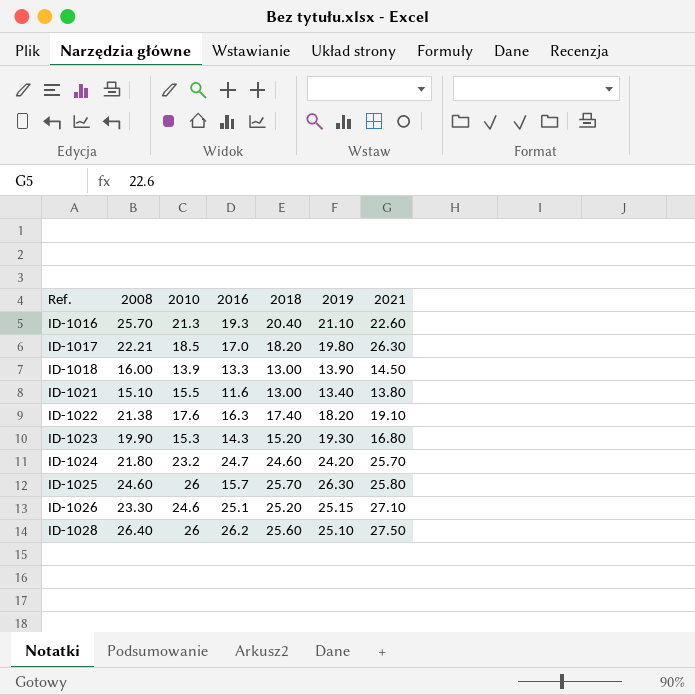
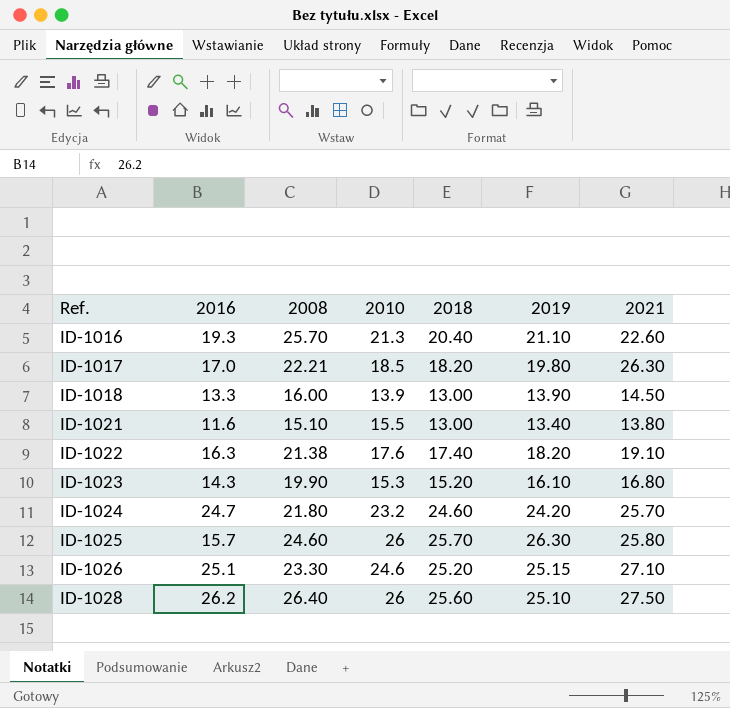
column 2016 | position: 4 -> 2
ID-1023 | 2019: 19.30 -> 16.10

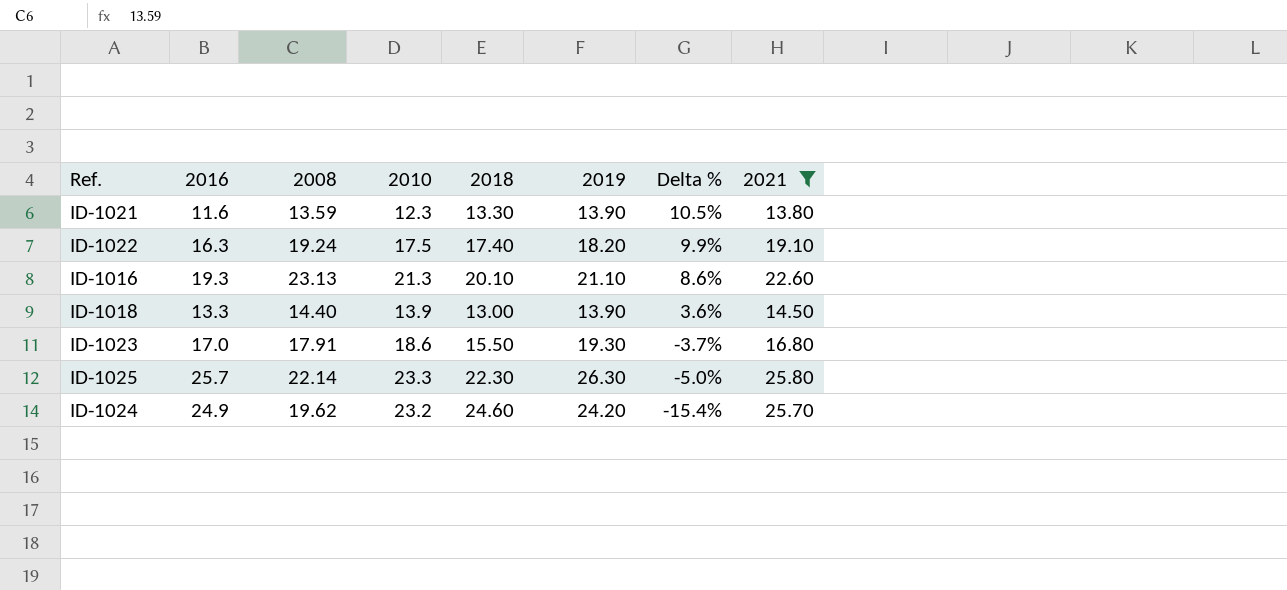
filter: none -> 2021 <= 25.80
row order: Ref. ascending -> Delta % descending
column Delta % | formula: none -> ([2008] - [2010]) / [2010]
ID-1021 | 2008: 15.10 -> 13.59
ID-1021 | 2010: 15.5 -> 12.3
ID-1021 | 2018: 13.00 -> 13.30
ID-1021 | 2019: 13.40 -> 13.90
ID-1022 | 2008: 21.38 -> 19.24
ID-1022 | 2010: 17.6 -> 17.5
ID-1016 | 2008: 25.70 -> 23.13
ID-1016 | 2018: 20.40 -> 20.10
ID-1018 | 2008: 16.00 -> 14.40
ID-1023 | 2016: 14.3 -> 17.0
ID-1023 | 2008: 19.90 -> 17.91
ID-1023 | 2010: 15.3 -> 18.6
ID-1023 | 2018: 15.20 -> 15.50
ID-1023 | 2019: 16.10 -> 19.30
ID-1025 | 2016: 15.7 -> 25.7
ID-1025 | 2008: 24.60 -> 22.14
ID-1025 | 2010: 26 -> 23.3
ID-1025 | 2018: 25.70 -> 22.30
ID-1024 | 2016: 24.7 -> 24.9
ID-1024 | 2008: 21.80 -> 19.62

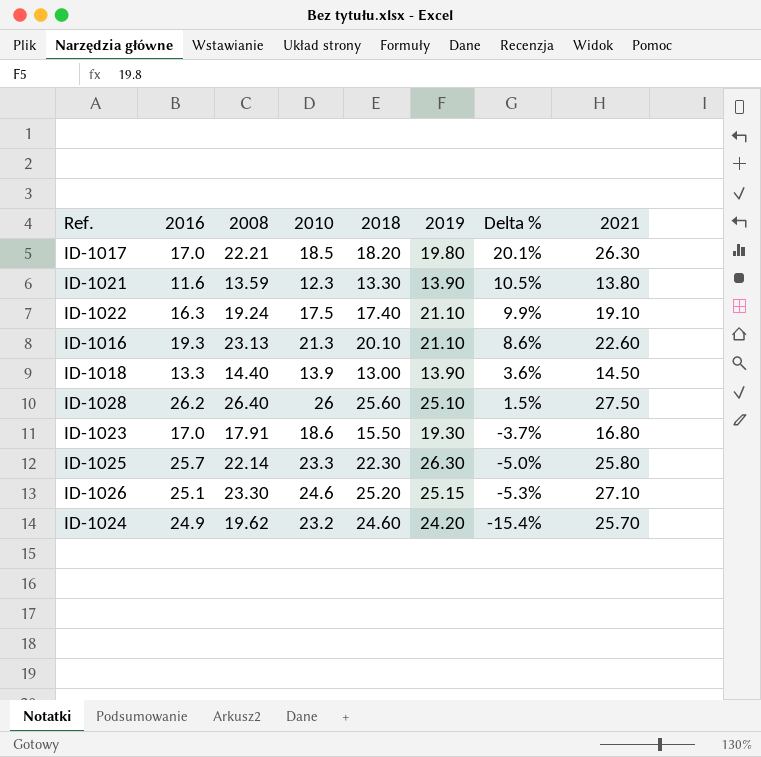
filter: 2021 <= 25.80 -> none
ID-1022 | 2019: 18.20 -> 21.10

